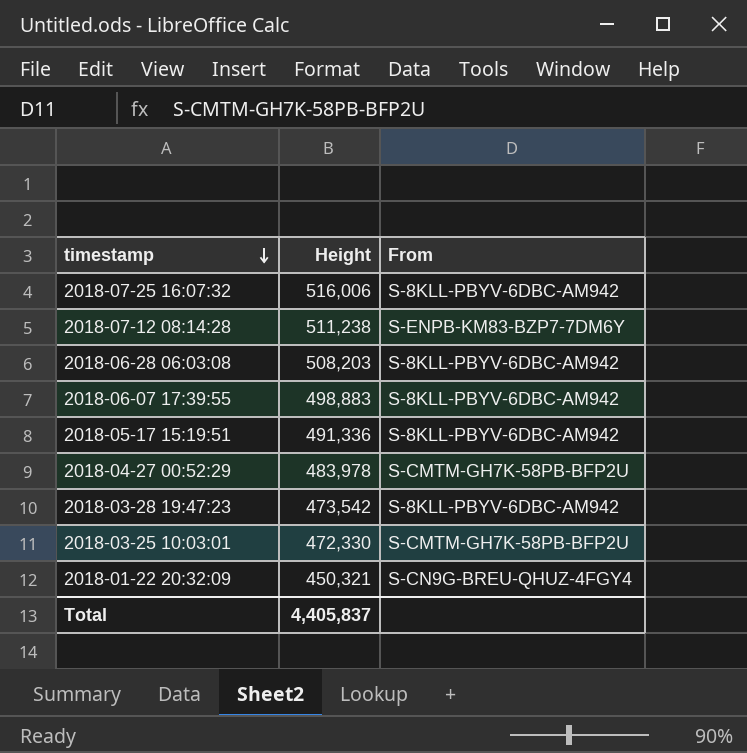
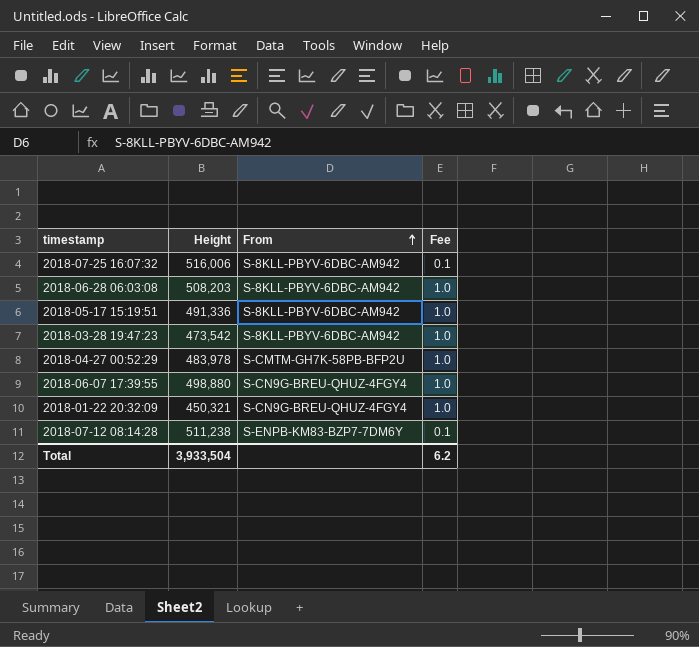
row order: timestamp descending -> From ascending
column Fee | position: none -> 4
row 2018-03-25 10:03:01: 472,330 | S-CMTM-GH7K-58PB-BFP2U -> none
2018-06-07 17:39:55 | Height: 498,883 -> 498,880
2018-06-07 17:39:55 | From: S-8KLL-PBYV-6DBC-AM942 -> S-CN9G-BREU-QHUZ-4FGY4
Total | Height: 4,405,837 -> 3,933,504

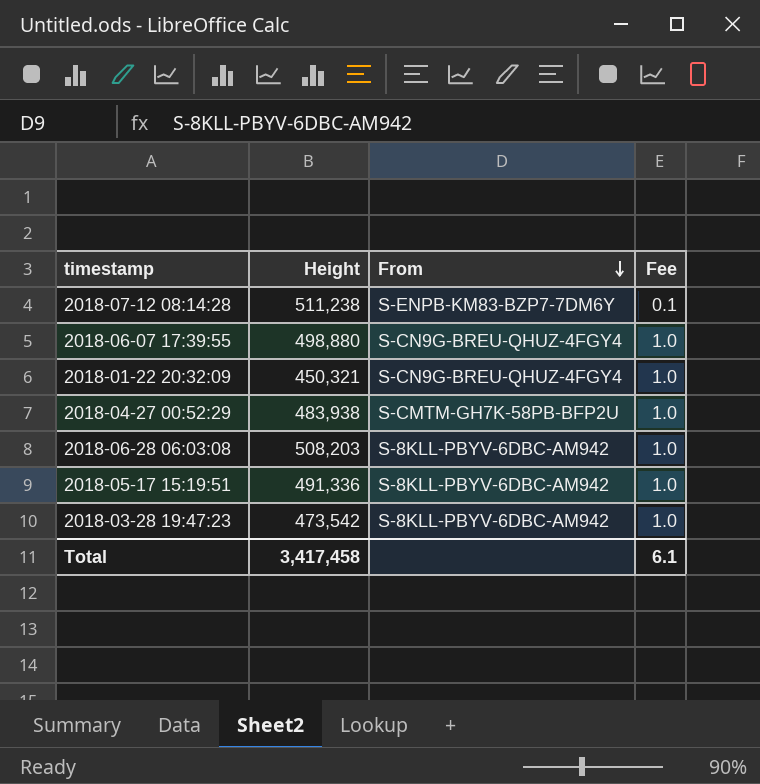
row order: From ascending -> From descending
row 2018-07-25 16:07:32: 516,006 | S-8KLL-PBYV-6DBC-AM942 | 0.1 -> none
2018-04-27 00:52:29 | Height: 483,978 -> 483,938
Total | Height: 3,933,504 -> 3,417,458
Total | Fee: 6.2 -> 6.1

